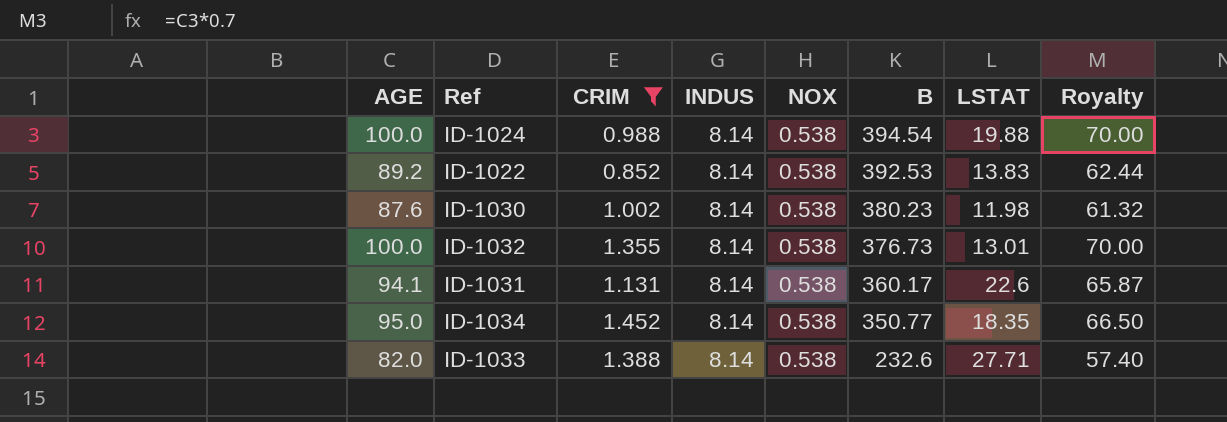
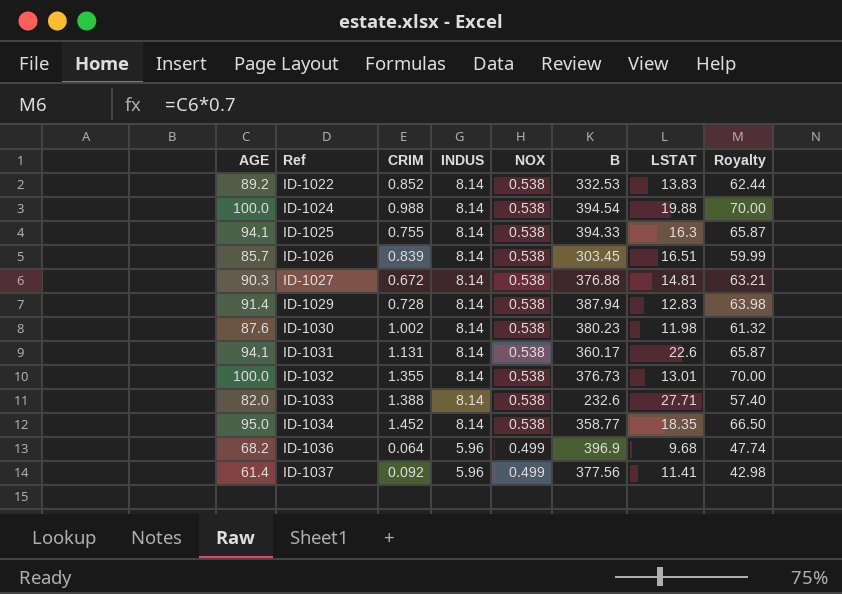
filter: CRIM >= 0.852 -> none
row order: B descending -> Ref ascending
ID-1022 | B: 392.53 -> 332.53
ID-1034 | B: 350.77 -> 358.77

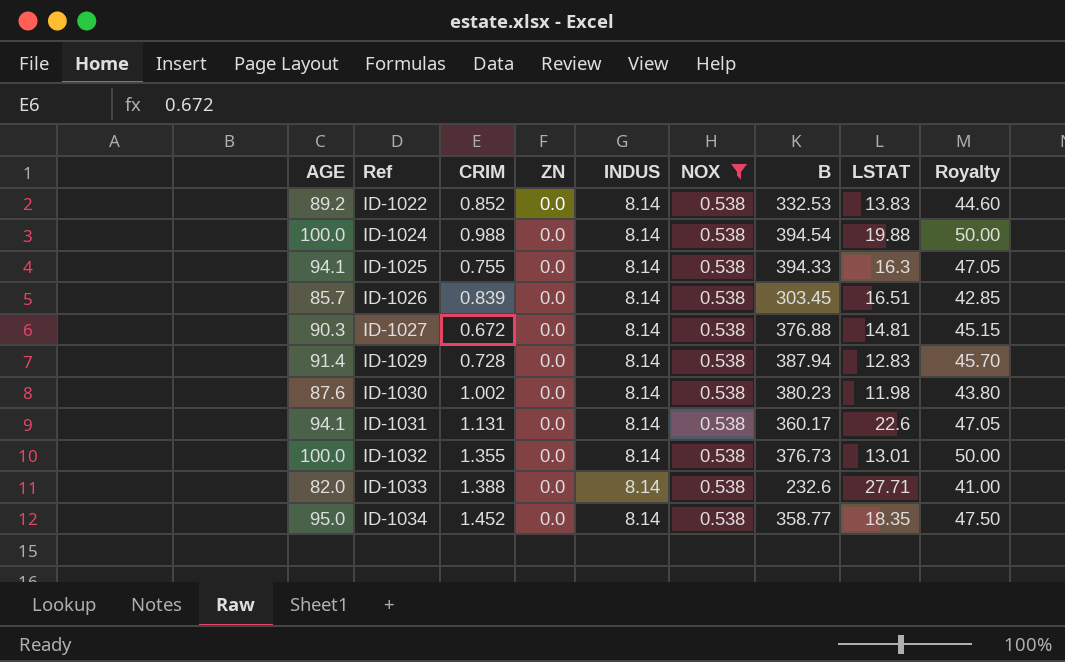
filter: none -> NOX = 0.538
column ZN | position: none -> 4
column Royalty | formula: [AGE] * 0.7 -> [AGE] * 0.5

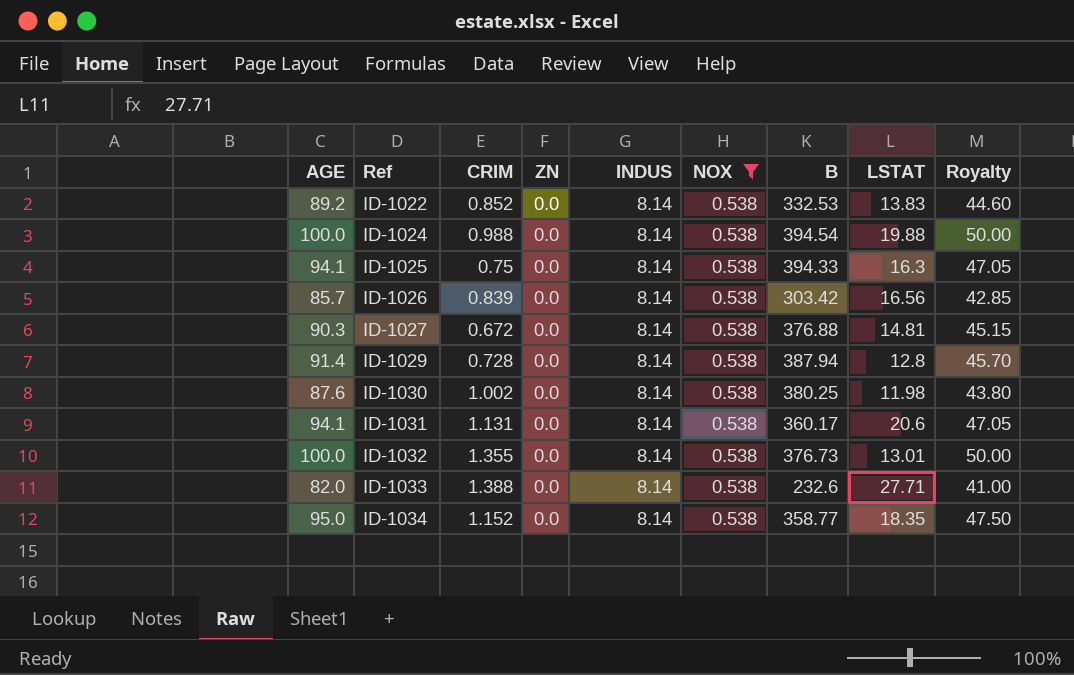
ID-1025 | CRIM: 0.755 -> 0.75
ID-1026 | B: 303.45 -> 303.42
ID-1026 | LSTAT: 16.51 -> 16.56
ID-1029 | LSTAT: 12.83 -> 12.8
ID-1030 | B: 380.23 -> 380.25
ID-1031 | LSTAT: 22.6 -> 20.6
ID-1034 | CRIM: 1.452 -> 1.152

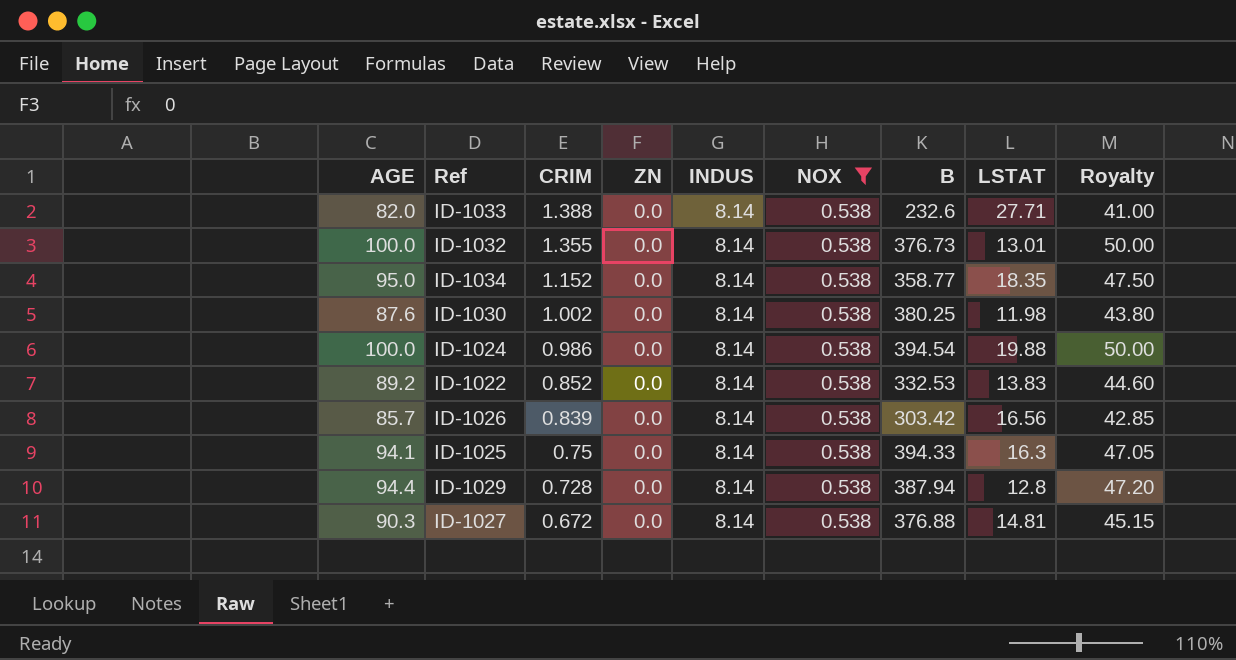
row order: Ref ascending -> CRIM descending
row ID-1031: 94.1 | 1.131 | 0.0 | 8.14 | 0.538 | 360.17 | 20.6 | 47.05 -> none
ID-1024 | CRIM: 0.988 -> 0.986
ID-1029 | AGE: 91.4 -> 94.4
ID-1029 | Royalty: 45.70 -> 47.20

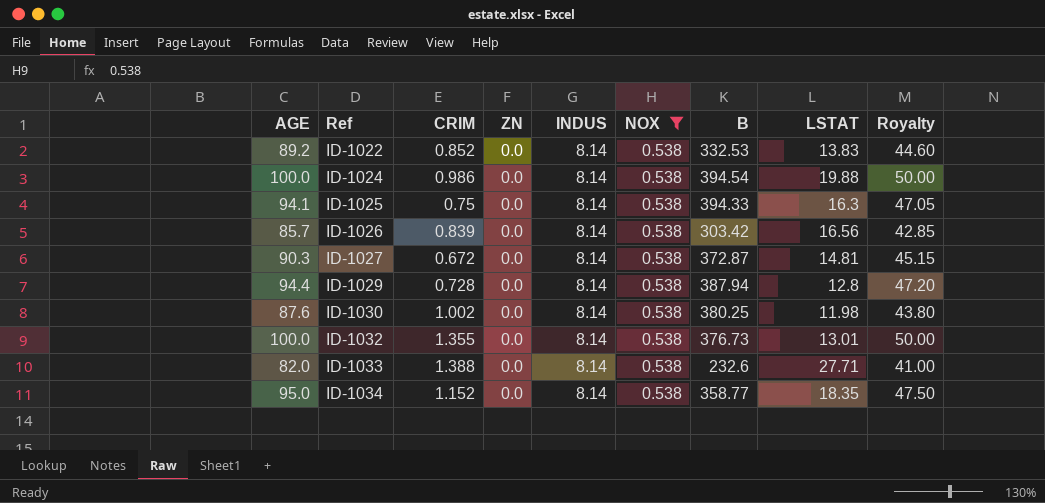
row order: CRIM descending -> Ref ascending
ID-1027 | B: 376.88 -> 372.87

